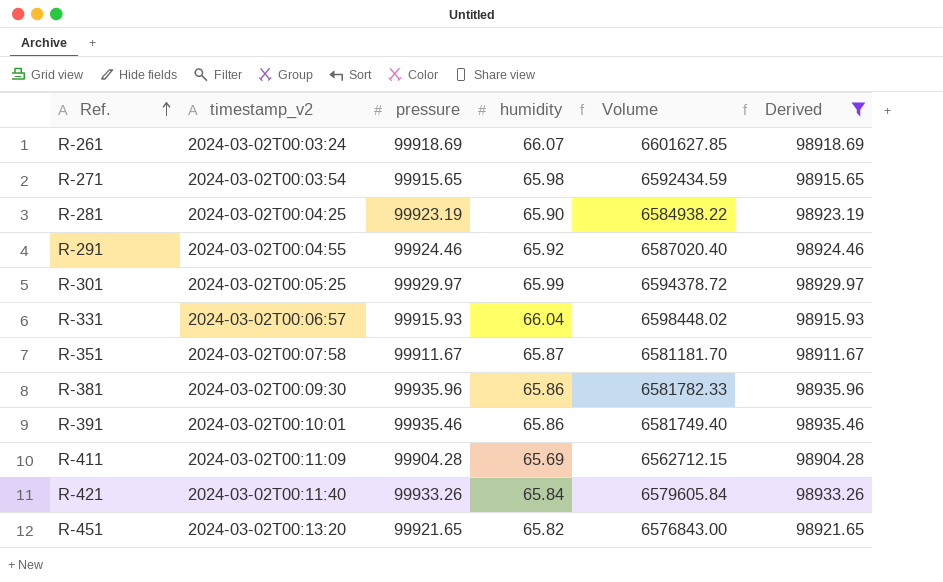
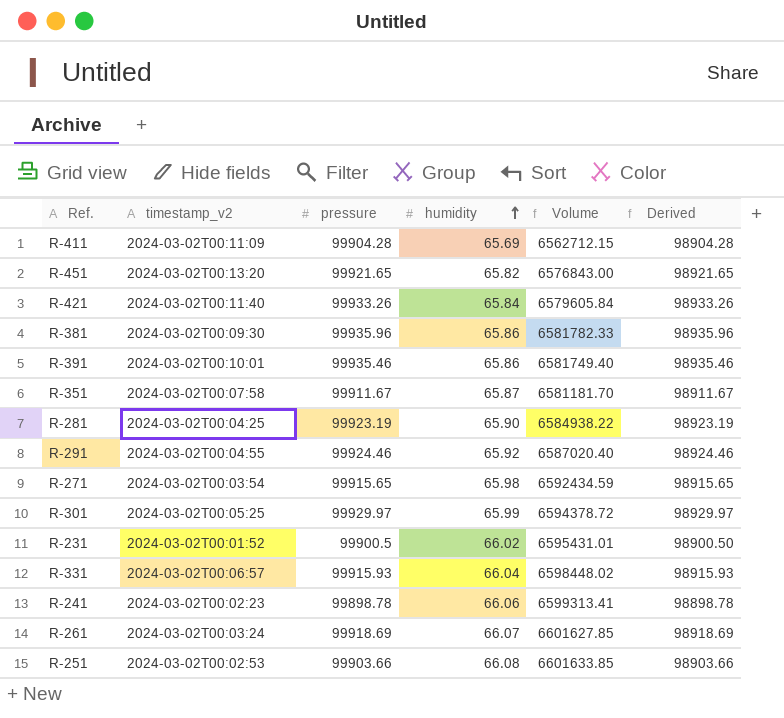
filter: Derived >= 98904.28 -> none
row order: Ref. ascending -> humidity ascending

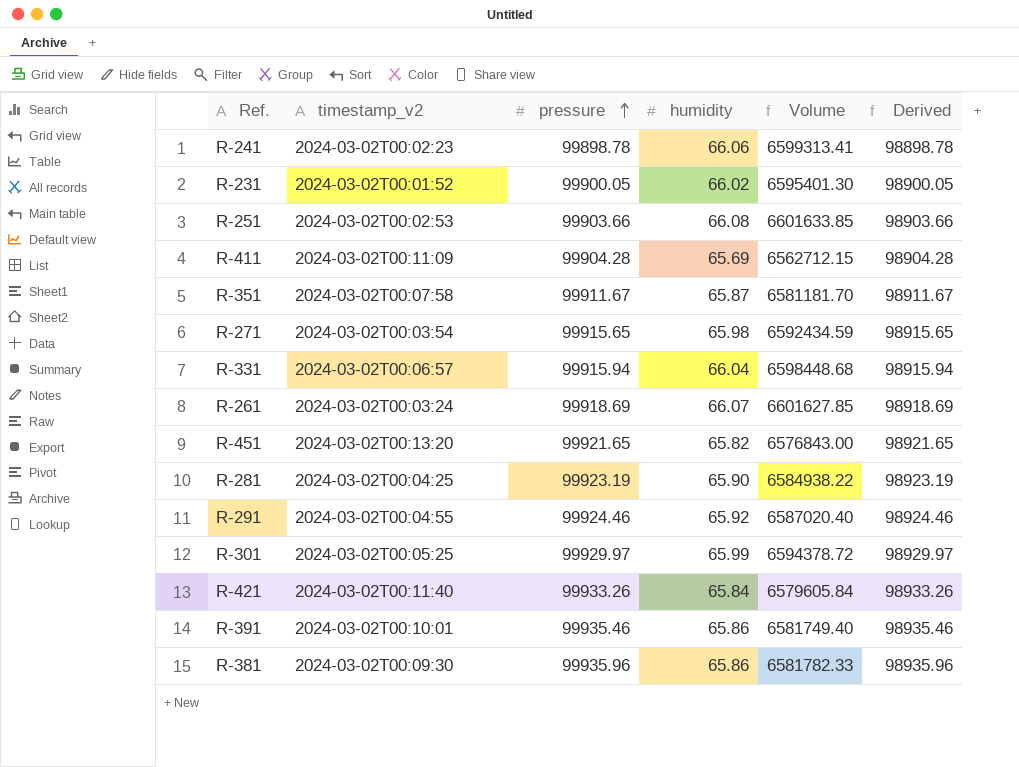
row order: humidity ascending -> pressure ascending
R-231 | pressure: 99900.5 -> 99900.05
R-231 | Volume: 6595431.01 -> 6595401.30
R-231 | Derived: 98900.50 -> 98900.05
R-331 | pressure: 99915.93 -> 99915.94
R-331 | Volume: 6598448.02 -> 6598448.68
R-331 | Derived: 98915.93 -> 98915.94

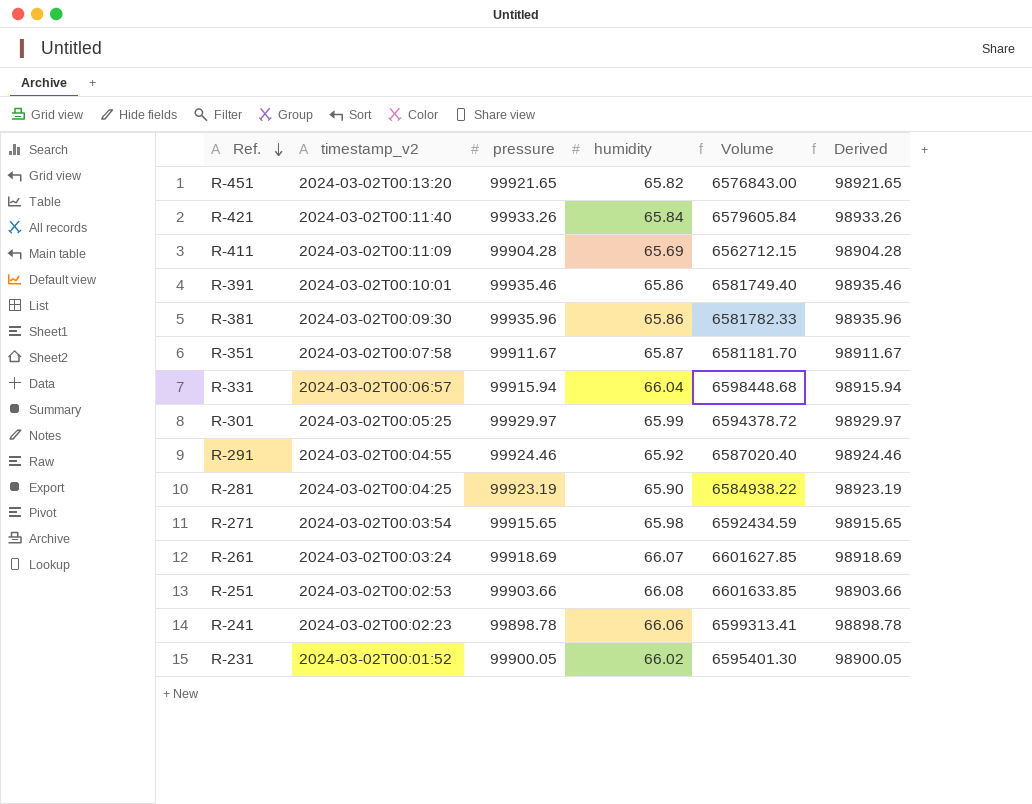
row order: pressure ascending -> Ref. descending

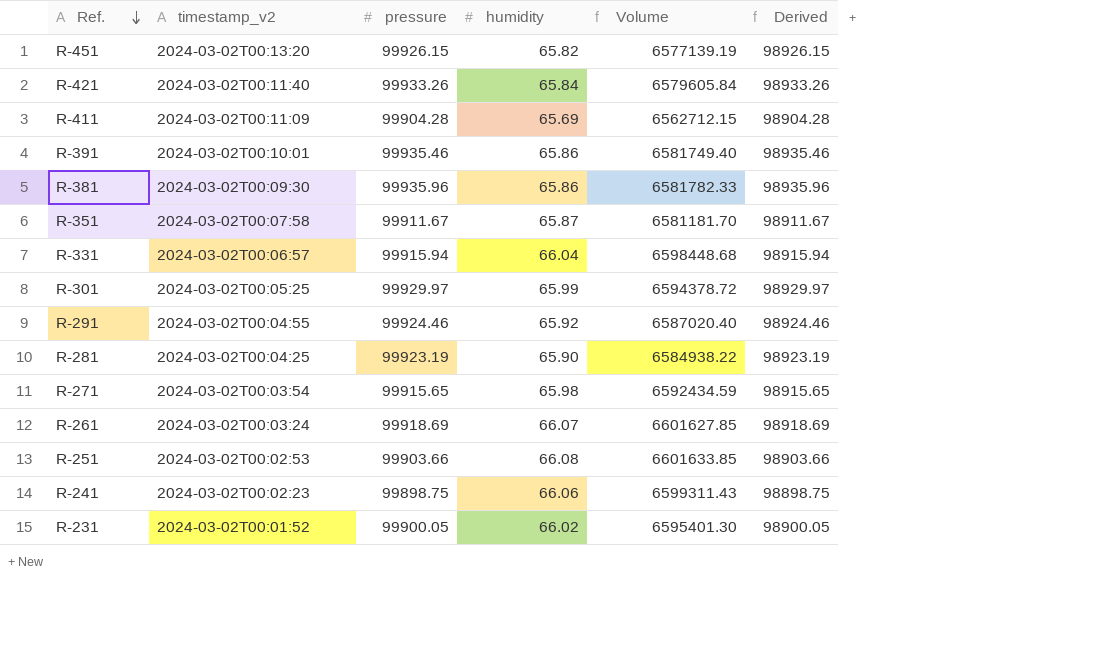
R-451 | pressure: 99921.65 -> 99926.15
R-451 | Volume: 6576843.00 -> 6577139.19
R-451 | Derived: 98921.65 -> 98926.15
R-241 | pressure: 99898.78 -> 99898.75
R-241 | Volume: 6599313.41 -> 6599311.43
R-241 | Derived: 98898.78 -> 98898.75

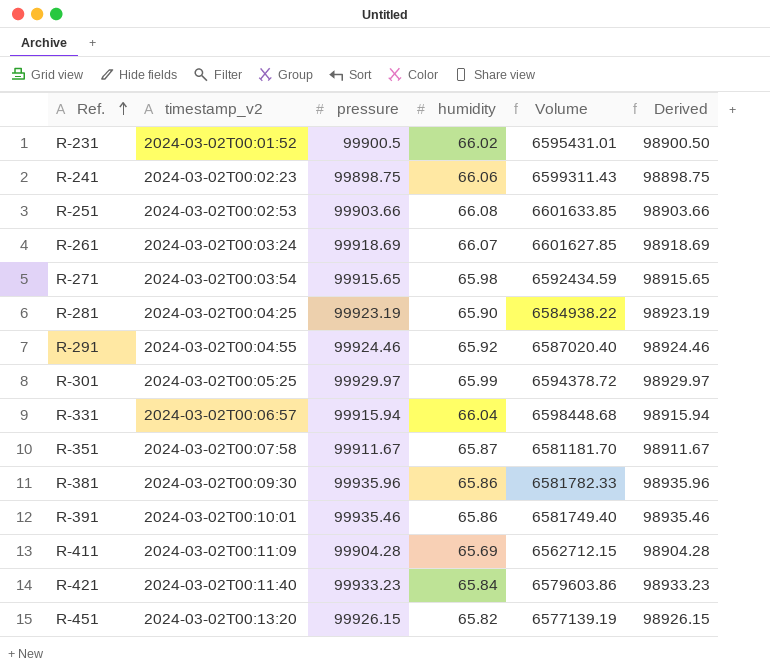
row order: Ref. descending -> Ref. ascending
R-231 | pressure: 99900.05 -> 99900.5
R-231 | Volume: 6595401.30 -> 6595431.01
R-231 | Derived: 98900.05 -> 98900.50
R-421 | pressure: 99933.26 -> 99933.23
R-421 | Volume: 6579605.84 -> 6579603.86
R-421 | Derived: 98933.26 -> 98933.23

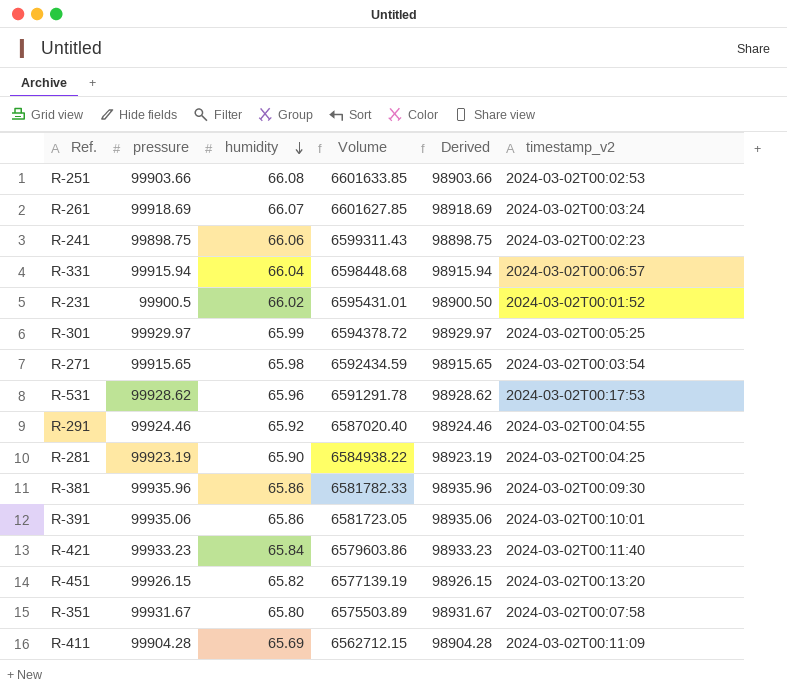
row order: Ref. ascending -> humidity descending
column timestamp_v2 | position: 2 -> 6
row R-531: none -> 99928.62 | 65.96 | 6591291.78 | 98928.62 | 2024-03-02T00:17:53
R-391 | pressure: 99935.46 -> 99935.06
R-391 | Volume: 6581749.40 -> 6581723.05
R-391 | Derived: 98935.46 -> 98935.06
R-351 | pressure: 99911.67 -> 99931.67
R-351 | humidity: 65.87 -> 65.80
R-351 | Volume: 6581181.70 -> 6575503.89
R-351 | Derived: 98911.67 -> 98931.67

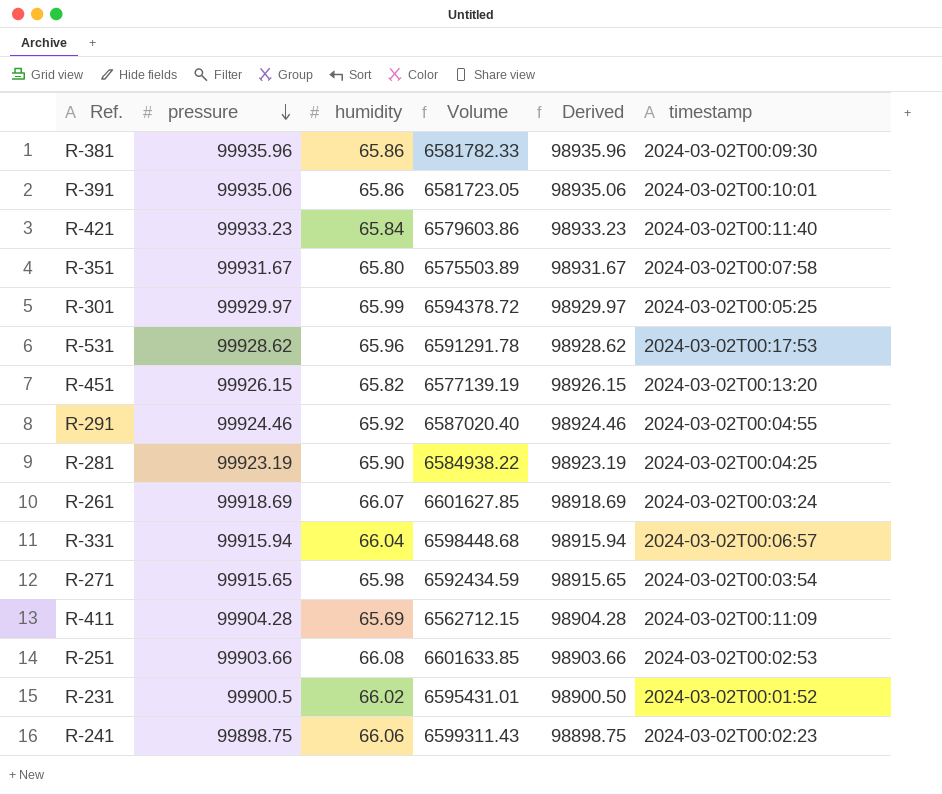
row order: humidity descending -> pressure descending
column name: timestamp_v2 -> timestamp

